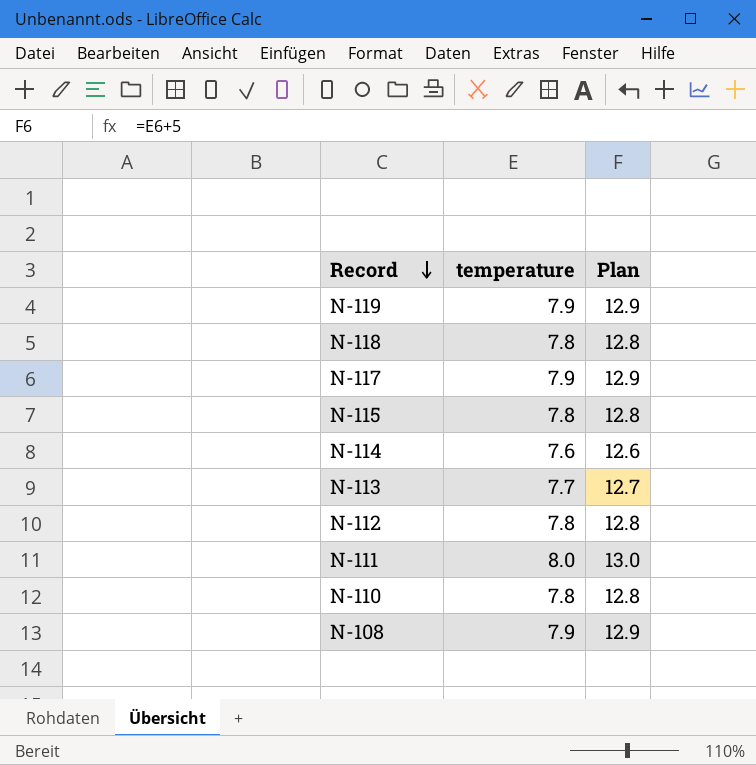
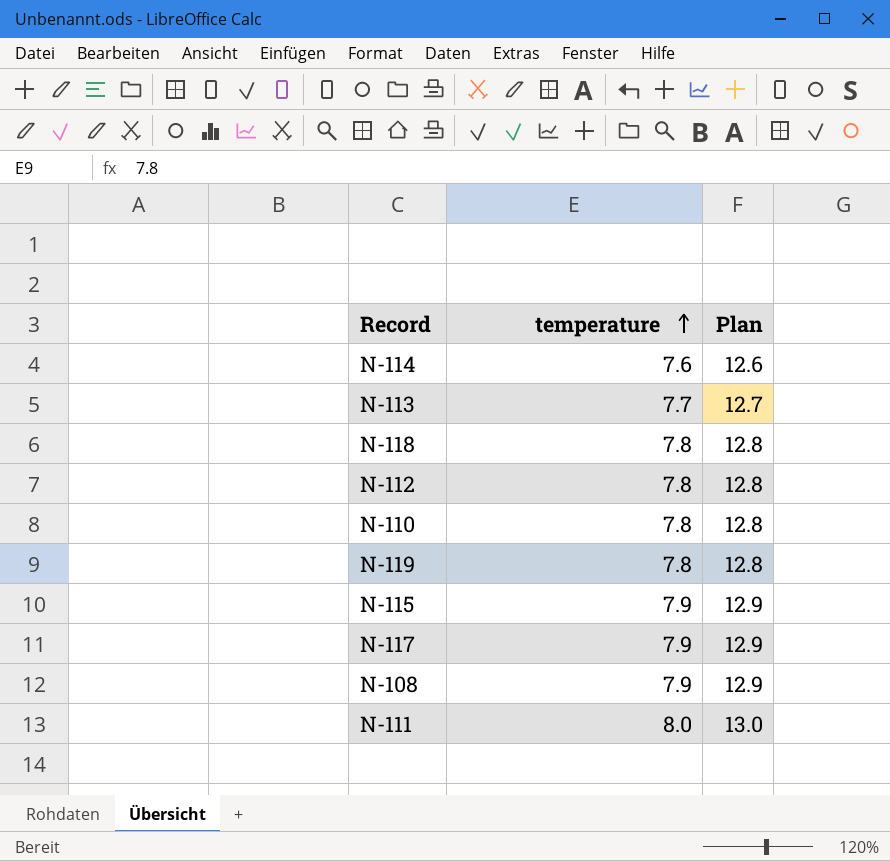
row order: Record descending -> temperature ascending
N-119 | temperature: 7.9 -> 7.8
N-119 | Plan: 12.9 -> 12.8
N-115 | temperature: 7.8 -> 7.9
N-115 | Plan: 12.8 -> 12.9

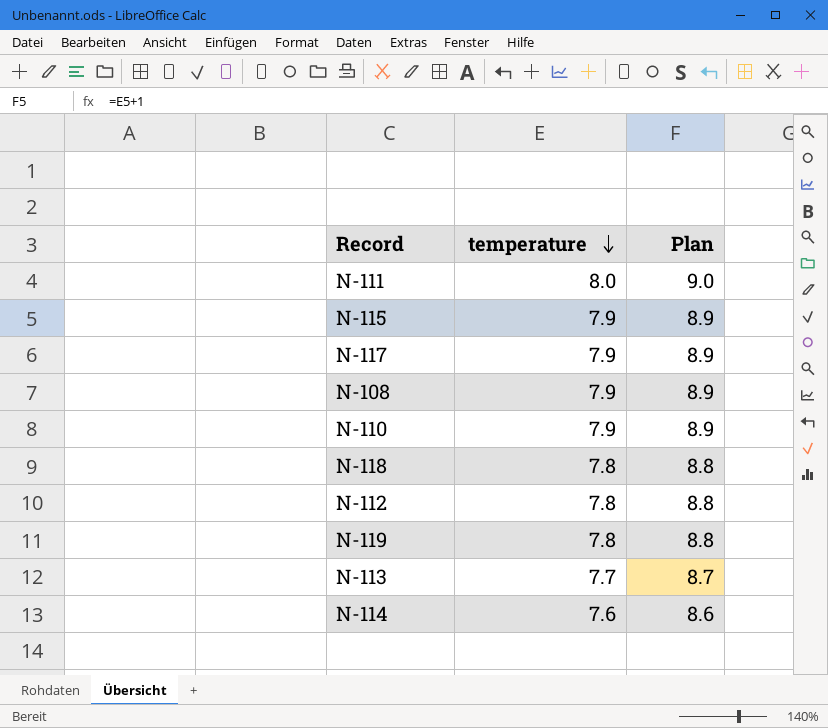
row order: temperature ascending -> temperature descending
column Plan | formula: [temperature] + 5 -> [temperature] + 1
N-110 | temperature: 7.8 -> 7.9

